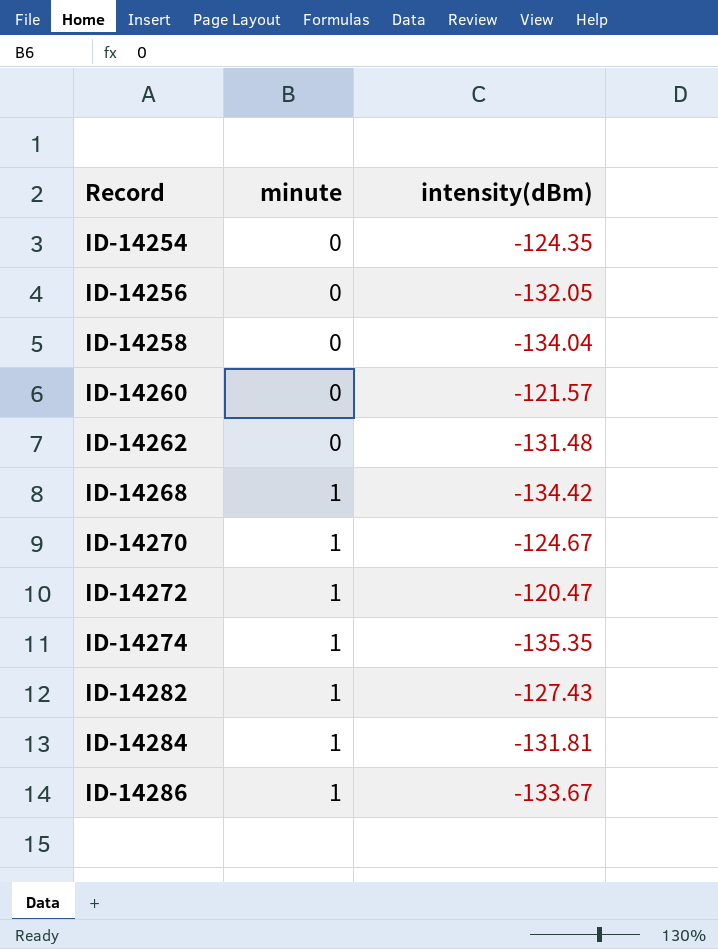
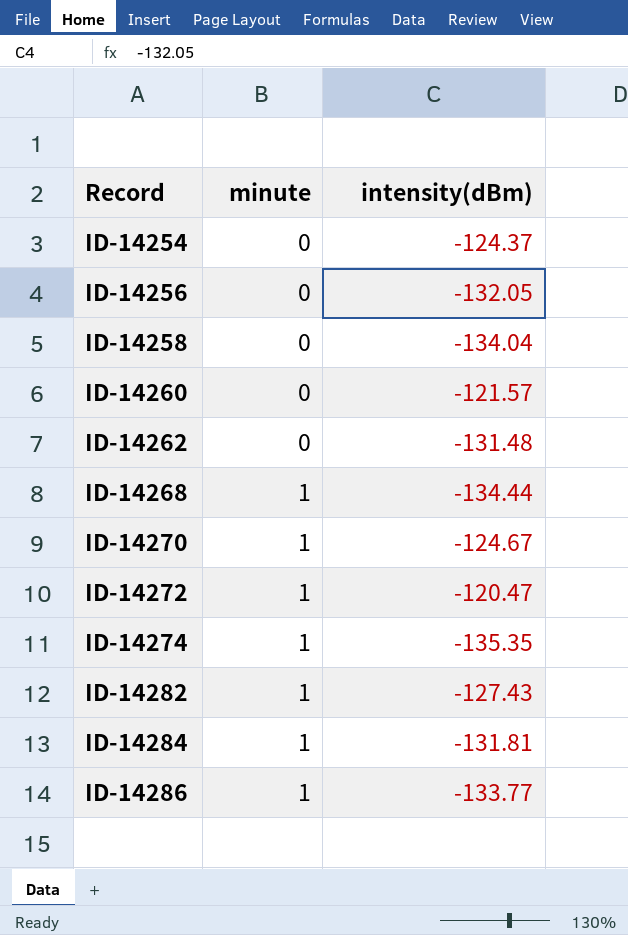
ID-14254 | intensity(dBm): -124.35 -> -124.37
ID-14268 | intensity(dBm): -134.42 -> -134.44
ID-14286 | intensity(dBm): -133.67 -> -133.77

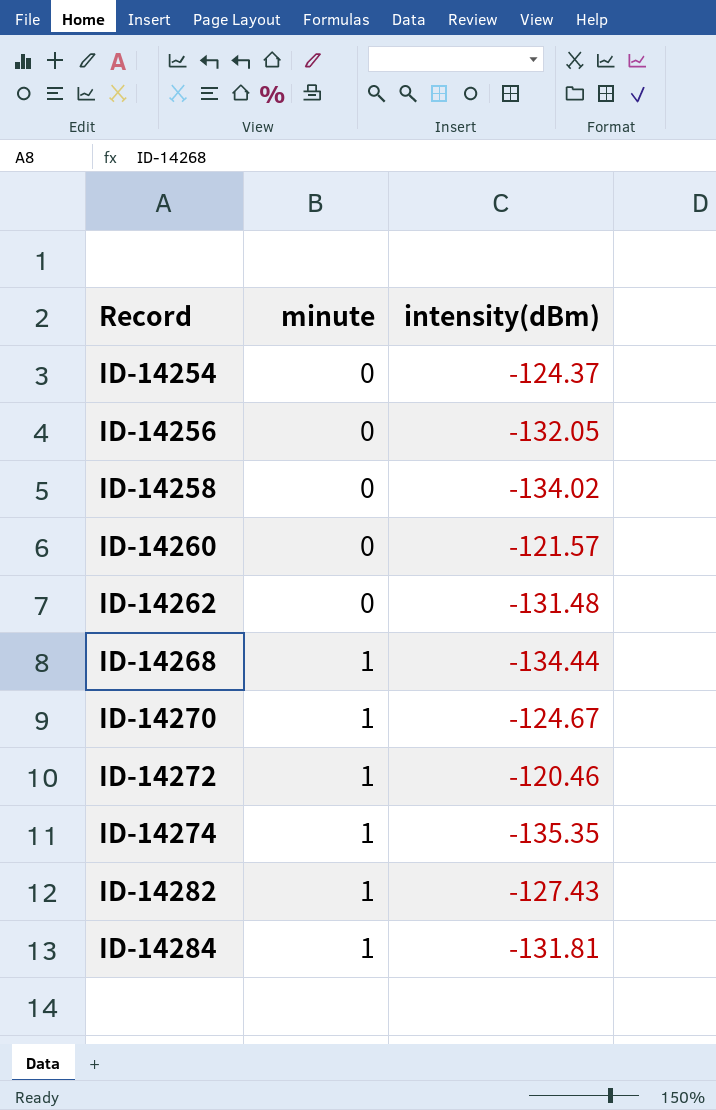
row ID-14286: 1 | -133.77 -> none
ID-14258 | intensity(dBm): -134.04 -> -134.02
ID-14272 | intensity(dBm): -120.47 -> -120.46

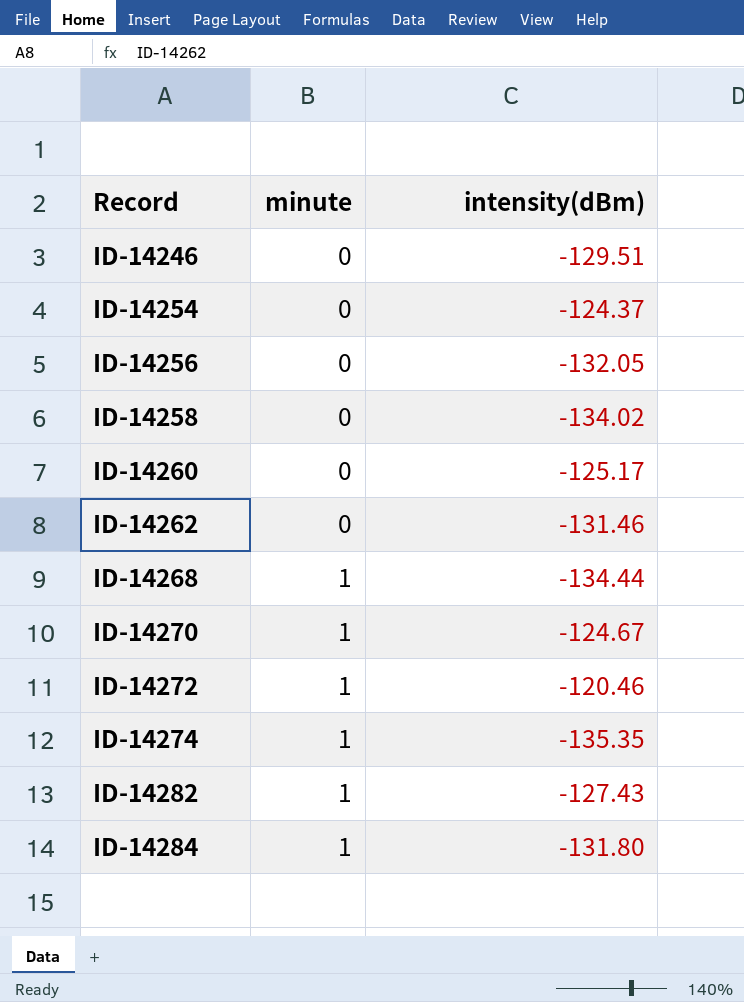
row ID-14246: none -> 0 | -129.51
ID-14260 | intensity(dBm): -121.57 -> -125.17
ID-14262 | intensity(dBm): -131.48 -> -131.46
ID-14284 | intensity(dBm): -131.81 -> -131.80

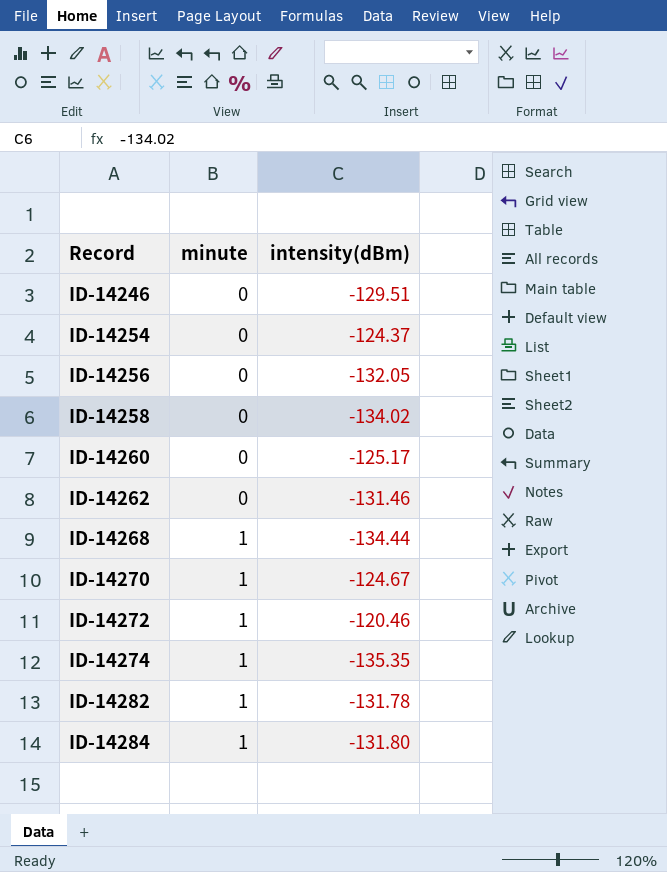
ID-14282 | intensity(dBm): -127.43 -> -131.78

